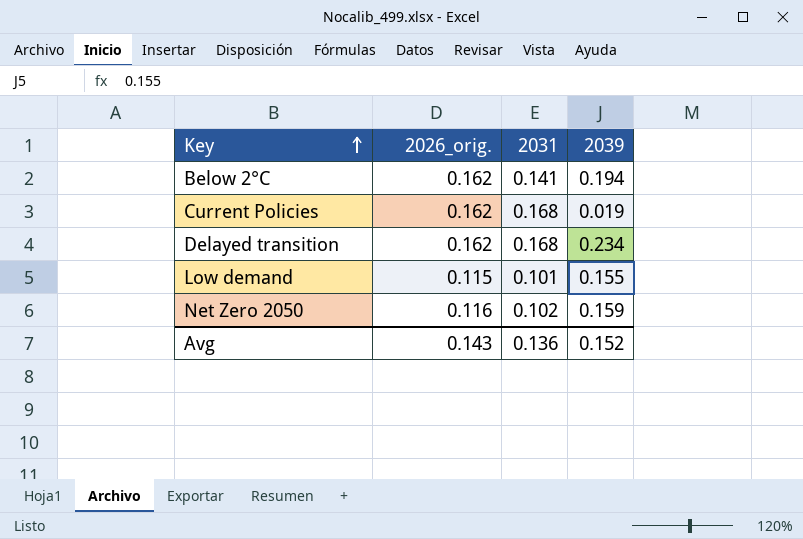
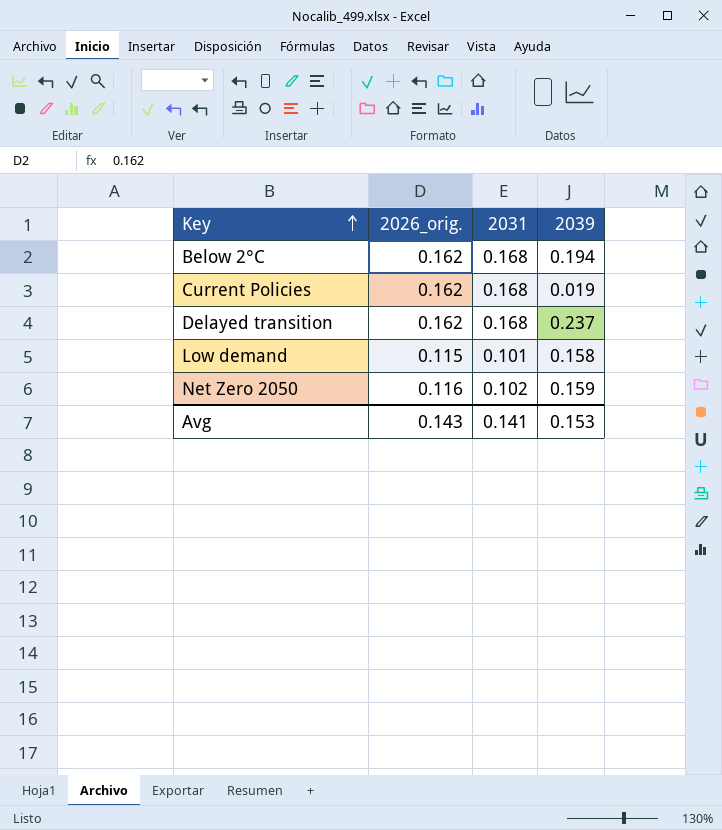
Below 2°C | 2031: 0.141 -> 0.168
Delayed transition | 2039: 0.234 -> 0.237
Low demand | 2039: 0.155 -> 0.158
Avg | 2031: 0.136 -> 0.141
Avg | 2039: 0.152 -> 0.153

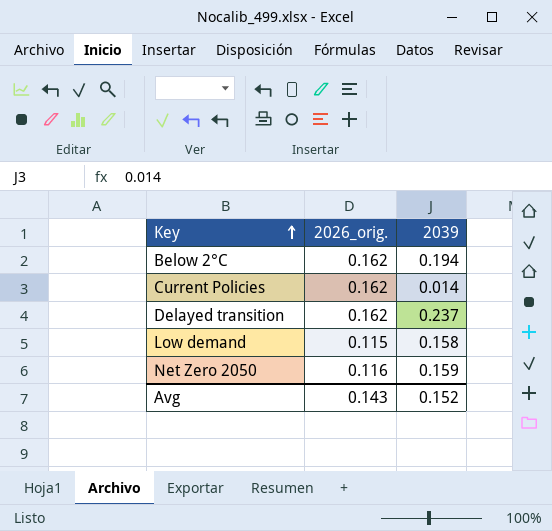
column 2031 | position: 3 -> none
Current Policies | 2039: 0.019 -> 0.014
Avg | 2039: 0.153 -> 0.152

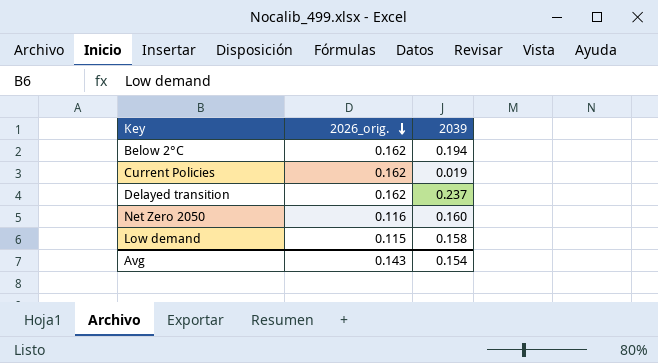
row order: Key ascending -> 2026_orig. descending
Current Policies | 2039: 0.014 -> 0.019
Net Zero 2050 | 2039: 0.159 -> 0.160
Avg | 2039: 0.152 -> 0.154

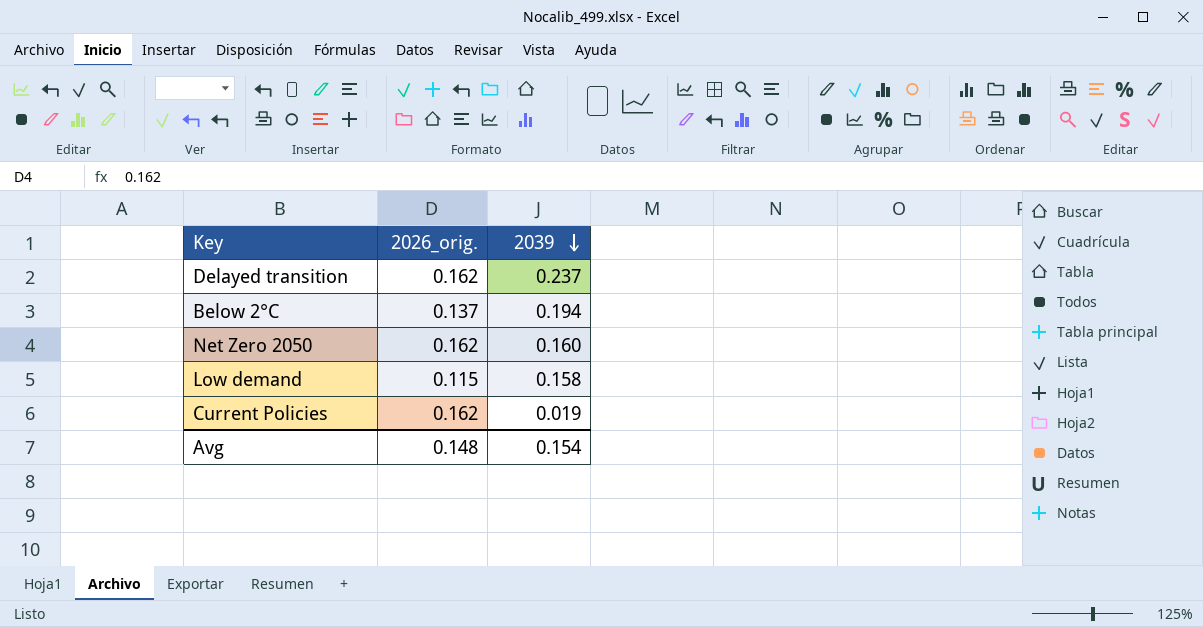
row order: 2026_orig. descending -> 2039 descending
Below 2°C | 2026_orig.: 0.162 -> 0.137
Net Zero 2050 | 2026_orig.: 0.116 -> 0.162
Avg | 2026_orig.: 0.143 -> 0.148

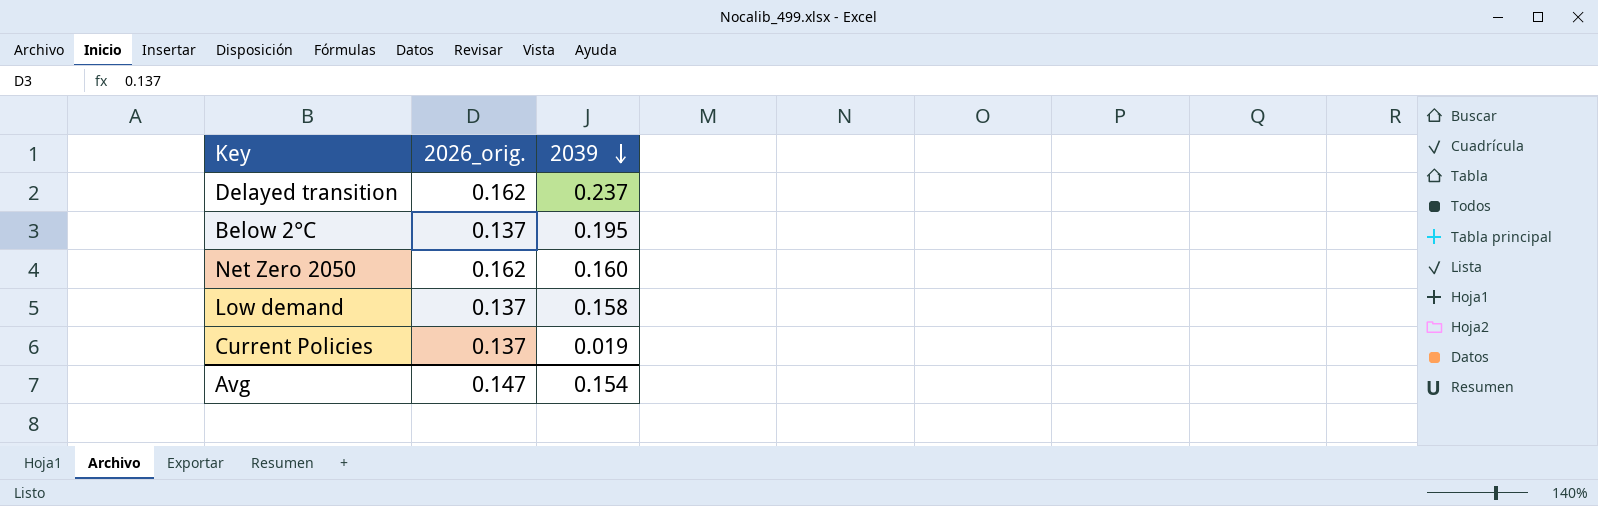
Below 2°C | 2039: 0.194 -> 0.195
Low demand | 2026_orig.: 0.115 -> 0.137
Current Policies | 2026_orig.: 0.162 -> 0.137
Avg | 2026_orig.: 0.148 -> 0.147

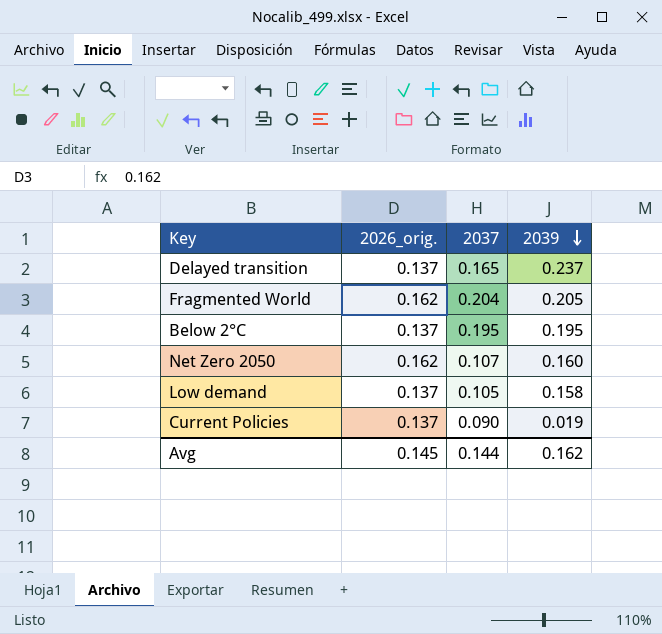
column 2037 | position: none -> 3
Delayed transition | 2026_orig.: 0.162 -> 0.137
row Fragmented World: none -> 0.162 | 0.204 | 0.205
Avg | 2026_orig.: 0.147 -> 0.145
Avg | 2039: 0.154 -> 0.162

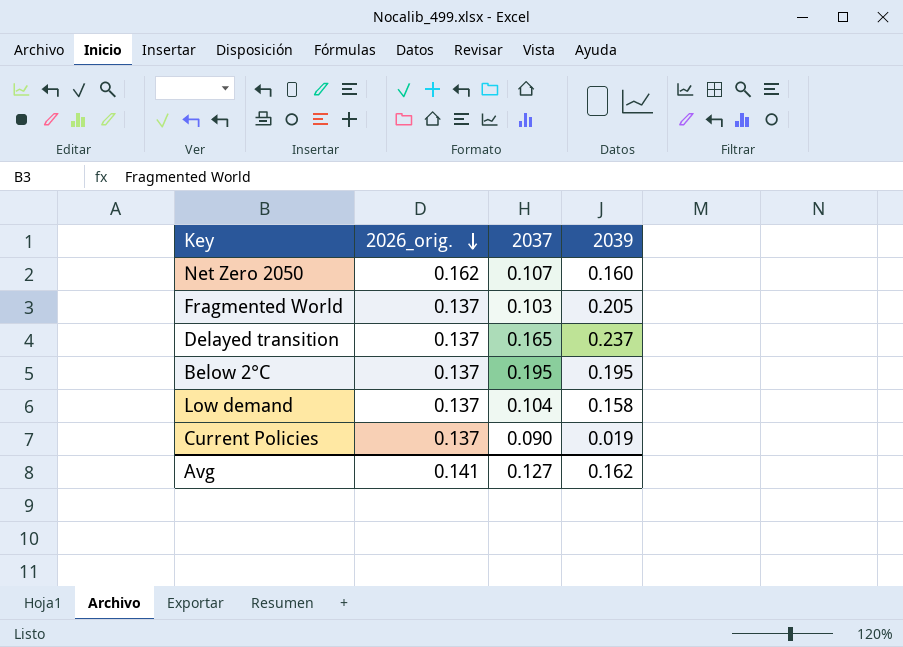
row order: 2039 descending -> 2026_orig. descending
Fragmented World | 2026_orig.: 0.162 -> 0.137
Fragmented World | 2037: 0.204 -> 0.103
Low demand | 2037: 0.105 -> 0.104
Avg | 2026_orig.: 0.145 -> 0.141
Avg | 2037: 0.144 -> 0.127

